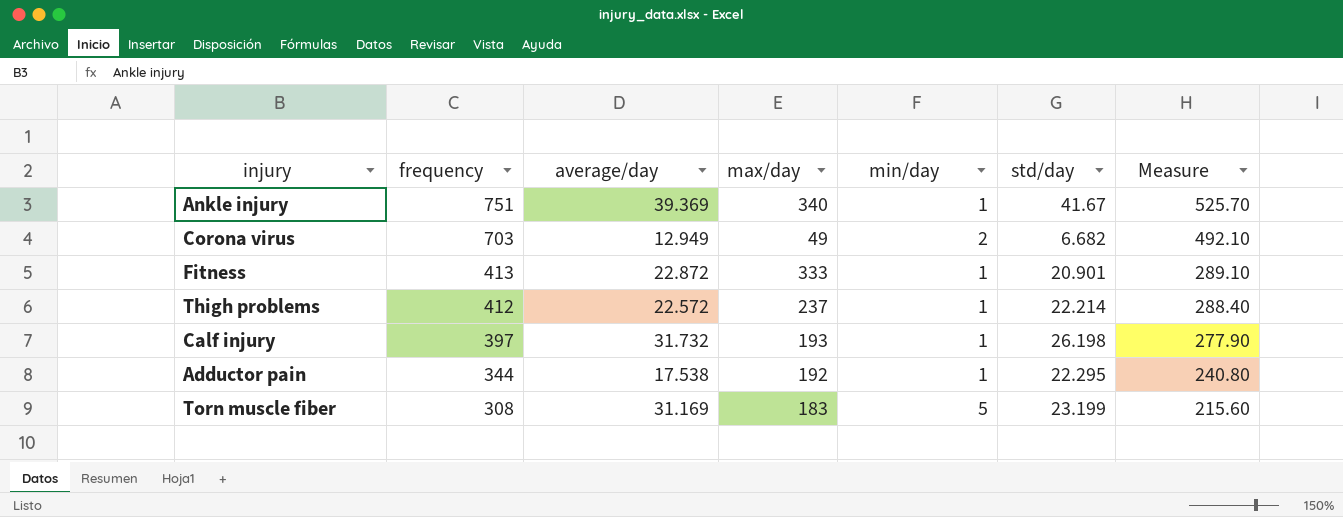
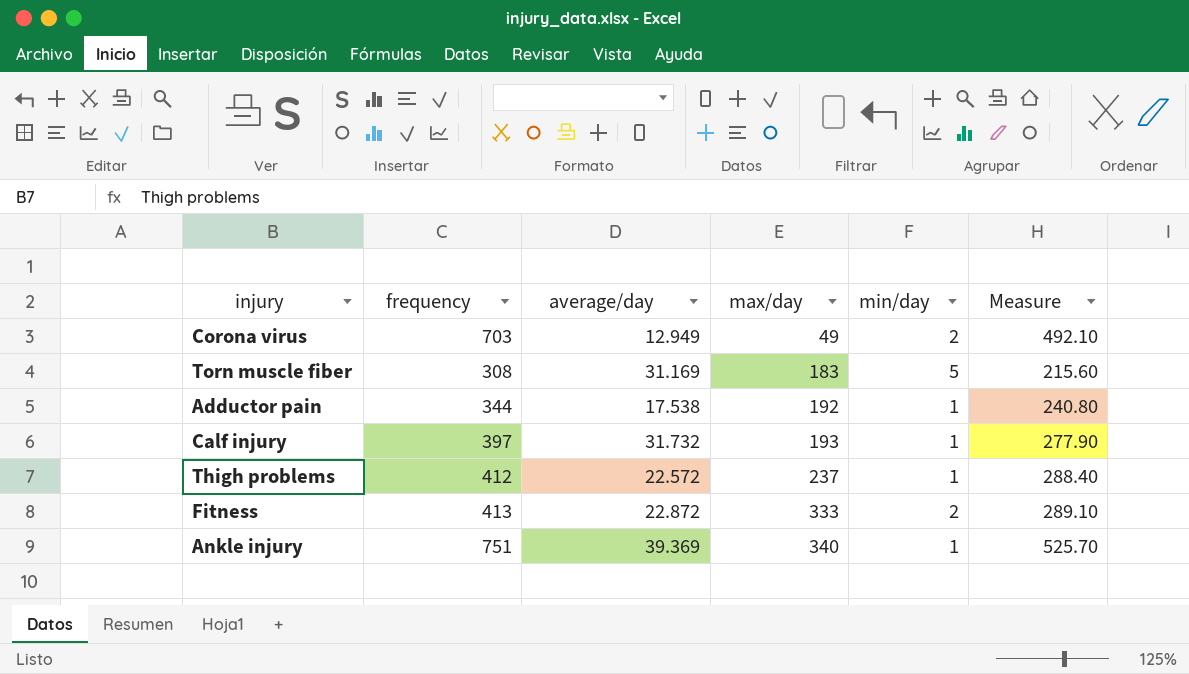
row order: frequency descending -> max/day ascending
column std/day | position: 6 -> none
Fitness | min/day: 1 -> 2

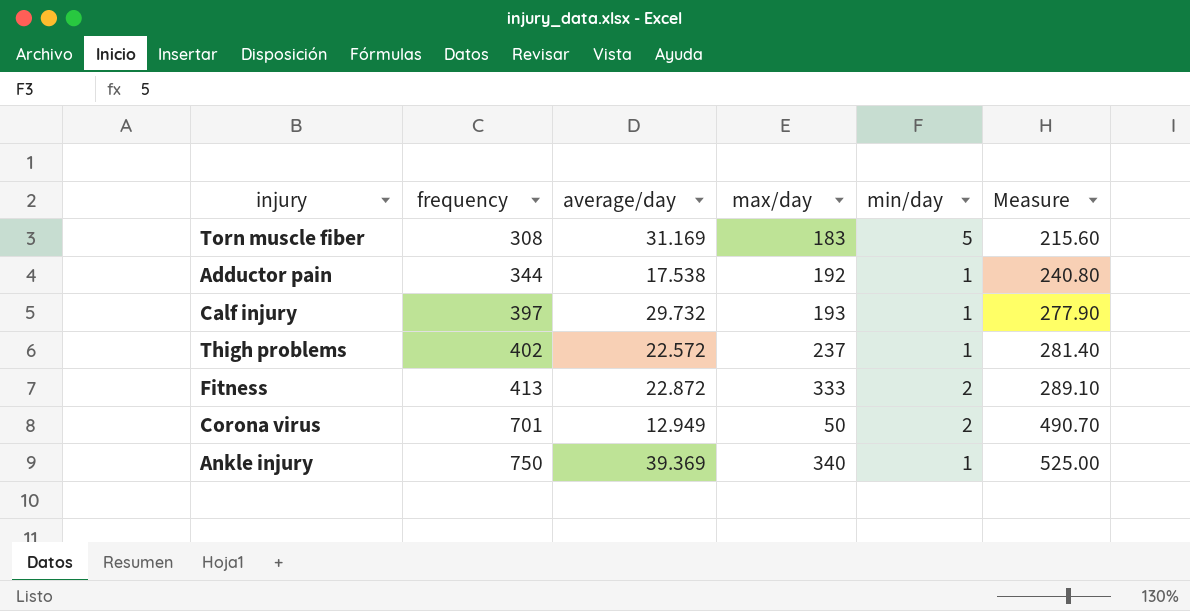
row order: max/day ascending -> frequency ascending
Calf injury | average/day: 31.732 -> 29.732
Thigh problems | frequency: 412 -> 402
Thigh problems | Measure: 288.40 -> 281.40
Corona virus | frequency: 703 -> 701
Corona virus | max/day: 49 -> 50
Corona virus | Measure: 492.10 -> 490.70
Ankle injury | frequency: 751 -> 750
Ankle injury | Measure: 525.70 -> 525.00

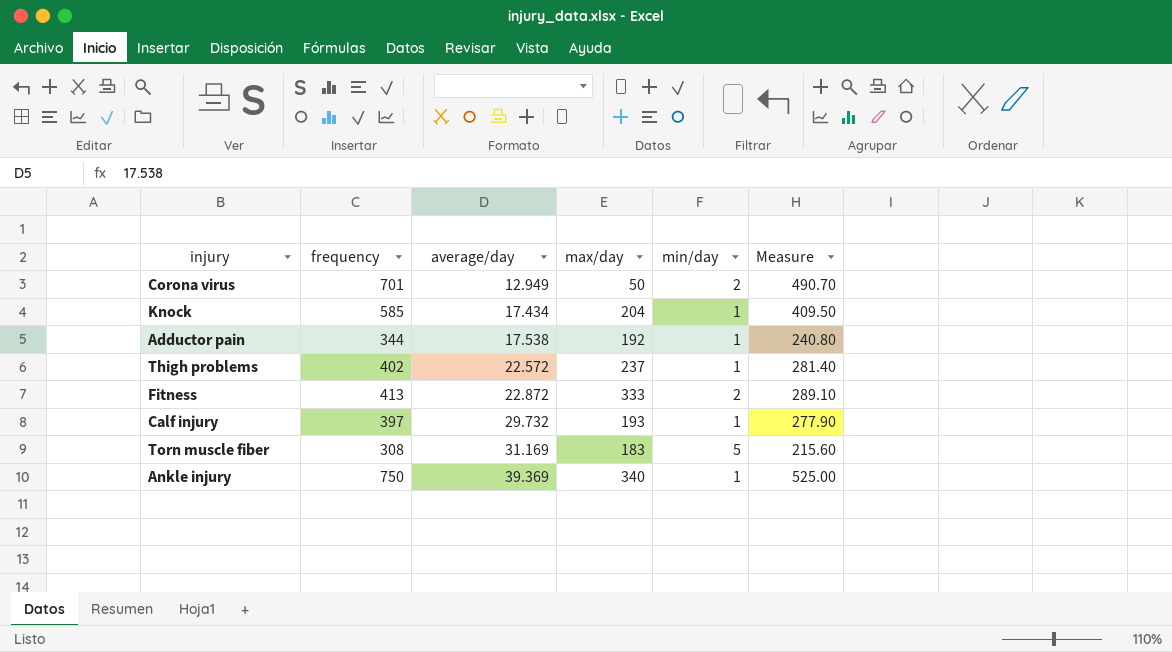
row order: frequency ascending -> average/day ascending
row Knock: none -> 585 | 17.434 | 204 | 1 | 409.50

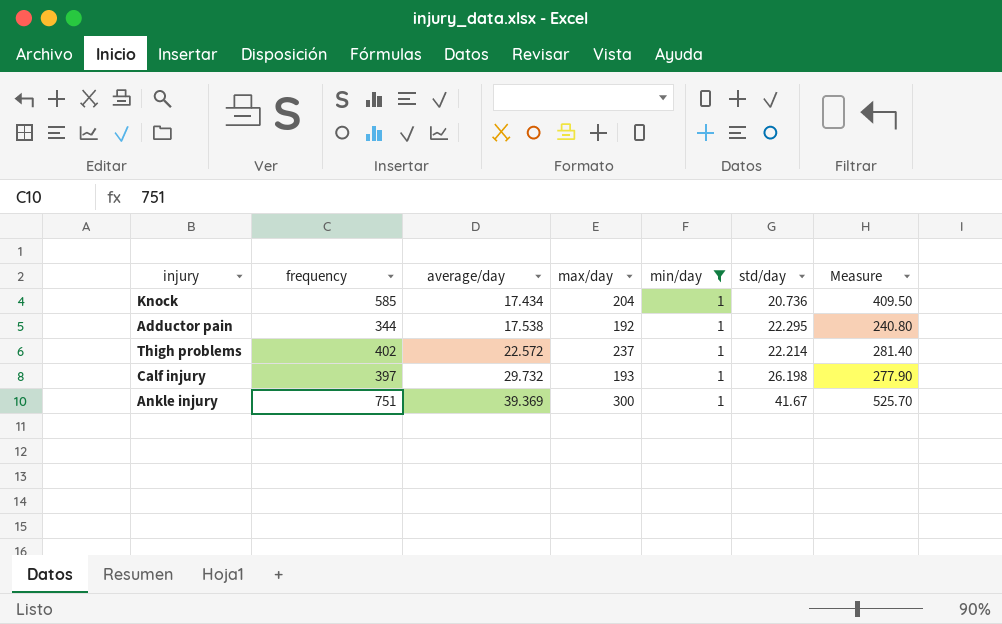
filter: none -> min/day = 1
column std/day | position: none -> 6
Ankle injury | frequency: 750 -> 751
Ankle injury | max/day: 340 -> 300
Ankle injury | Measure: 525.00 -> 525.70

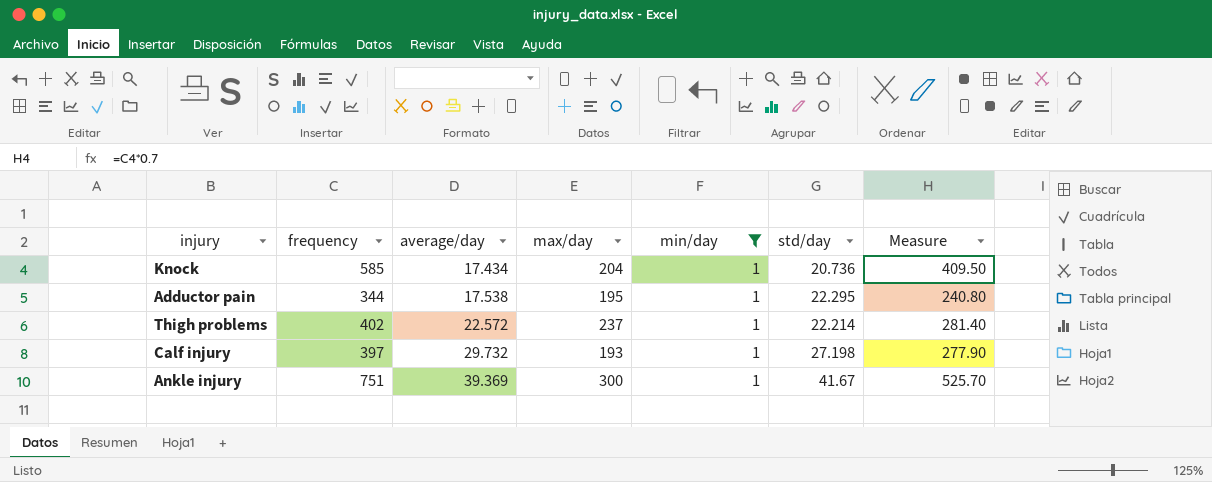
Adductor pain | max/day: 192 -> 195
Calf injury | std/day: 26.198 -> 27.198

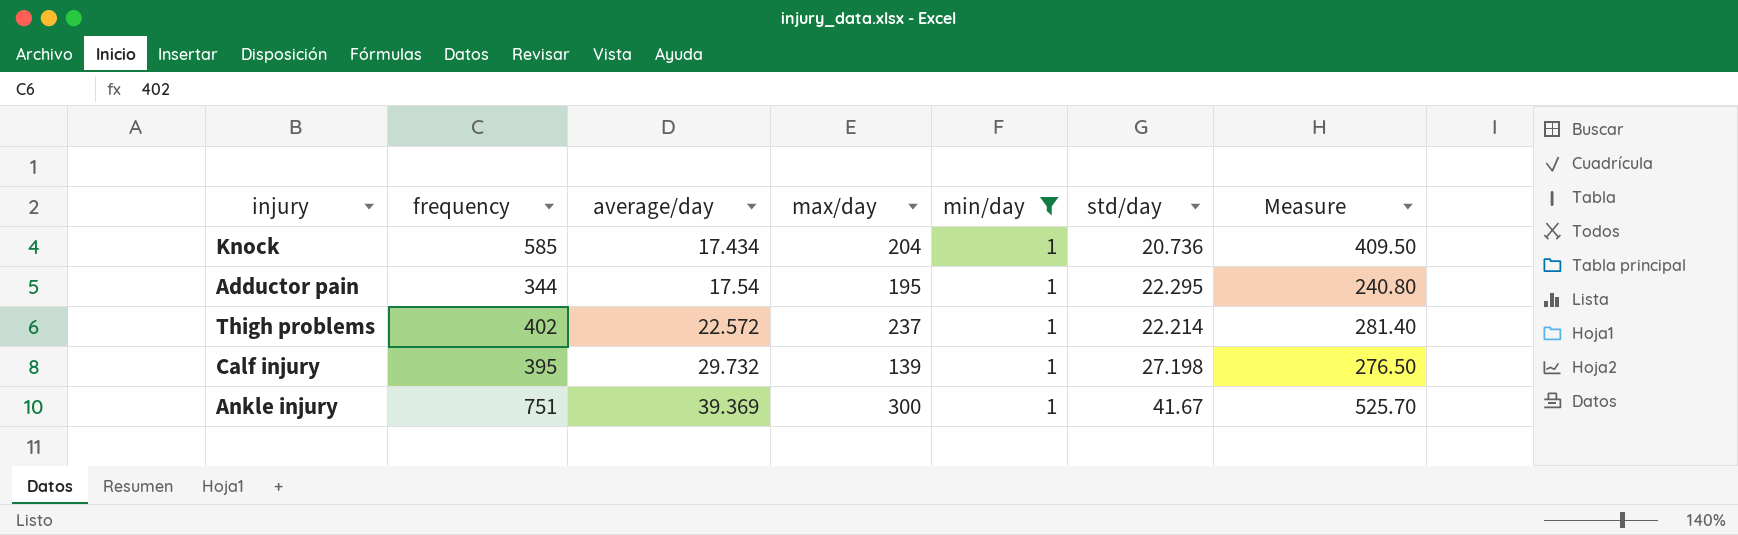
Adductor pain | average/day: 17.538 -> 17.54
Calf injury | frequency: 397 -> 395
Calf injury | max/day: 193 -> 139
Calf injury | Measure: 277.90 -> 276.50

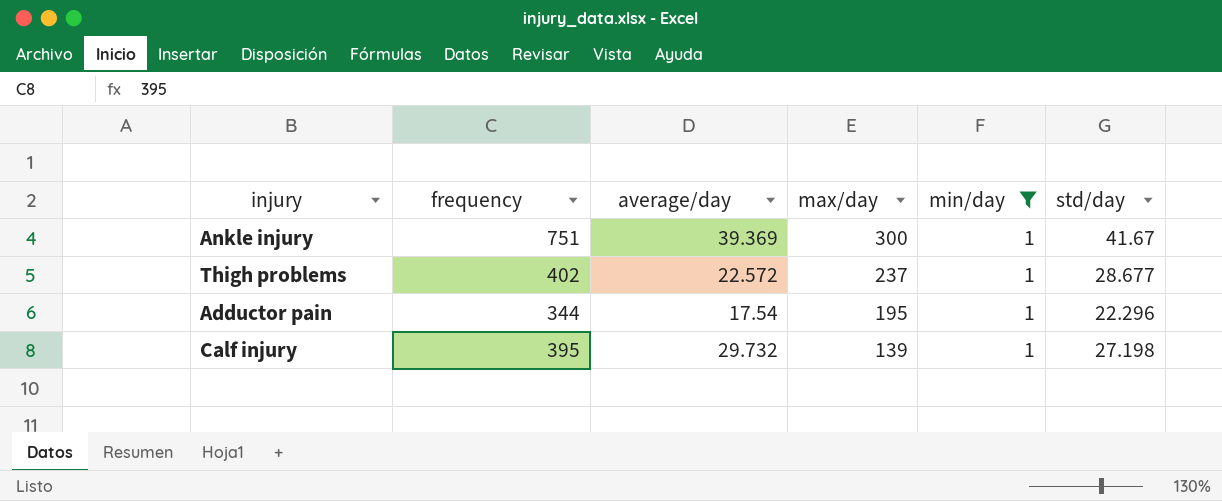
row order: average/day ascending -> max/day descending
column Measure | formula: [frequency] * 0.7 -> none
row Knock: 585 | 17.434 | 204 | 1 | 20.736 | 409.50 -> none
Thigh problems | std/day: 22.214 -> 28.677
Adductor pain | std/day: 22.295 -> 22.296

